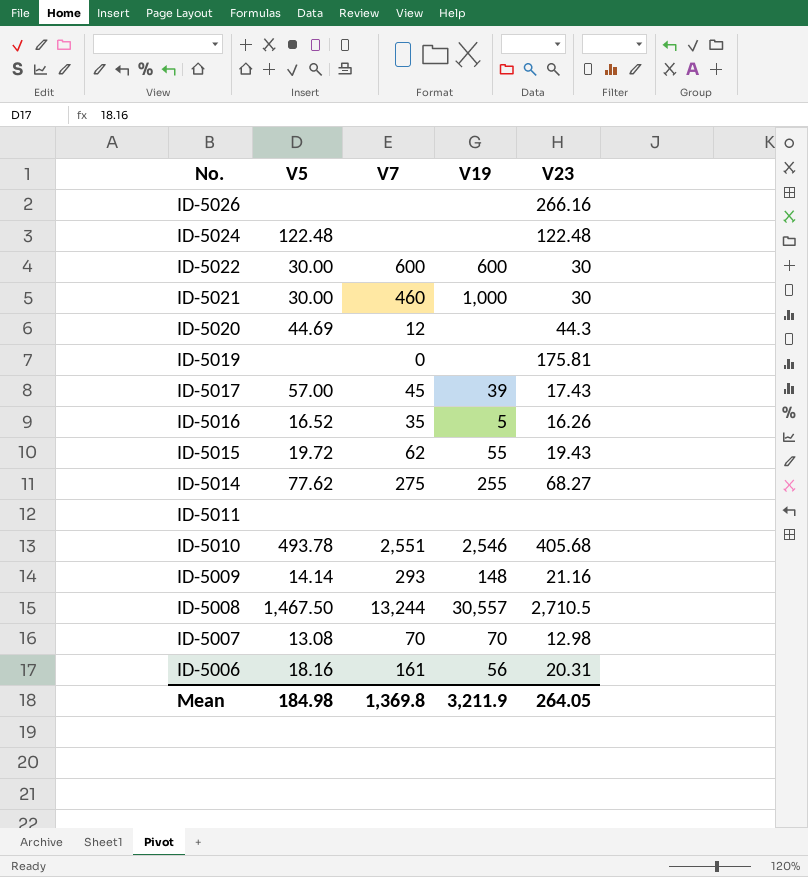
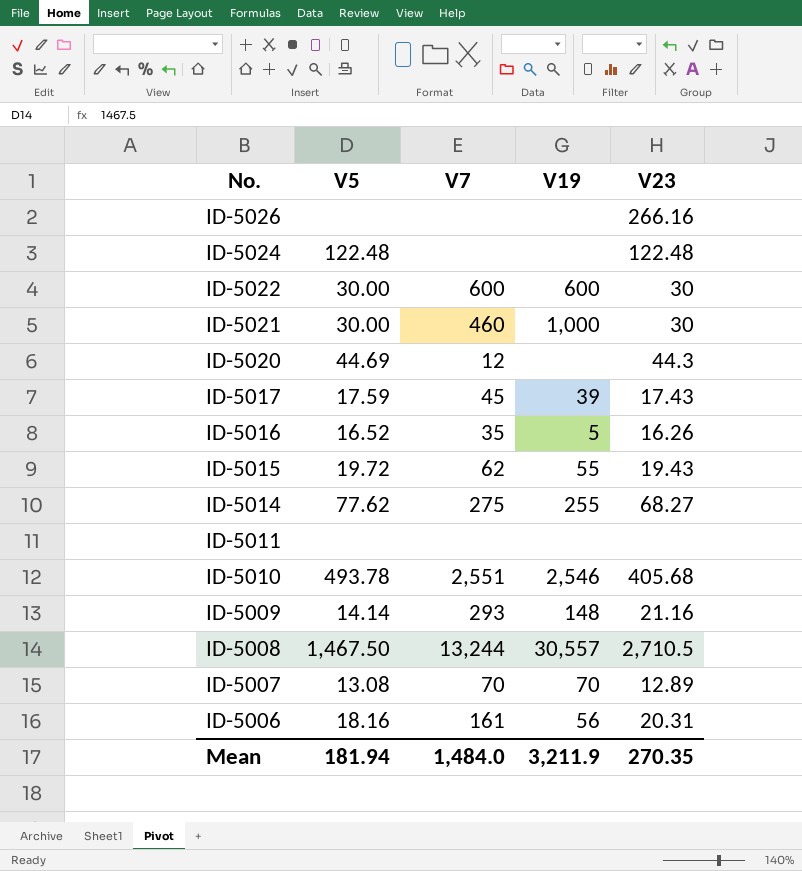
row ID-5019: none | 0 | none | 175.81 -> none
ID-5017 | V5: 57.00 -> 17.59
ID-5007 | V23: 12.98 -> 12.89
Mean | V5: 184.98 -> 181.94
Mean | V7: 1,369.8 -> 1,484.0
Mean | V23: 264.05 -> 270.35

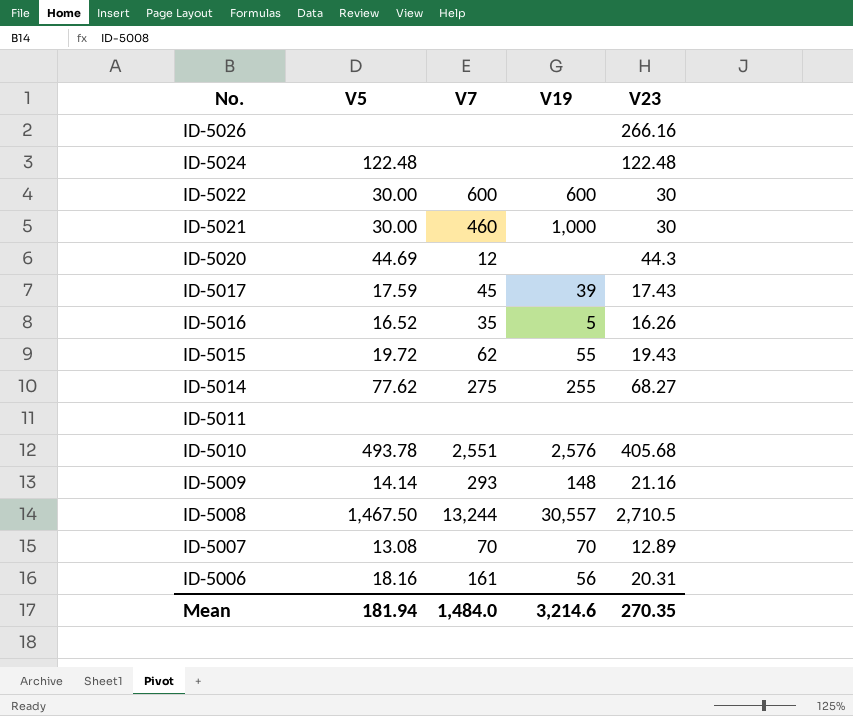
ID-5010 | V19: 2,546 -> 2,576
Mean | V19: 3,211.9 -> 3,214.6

